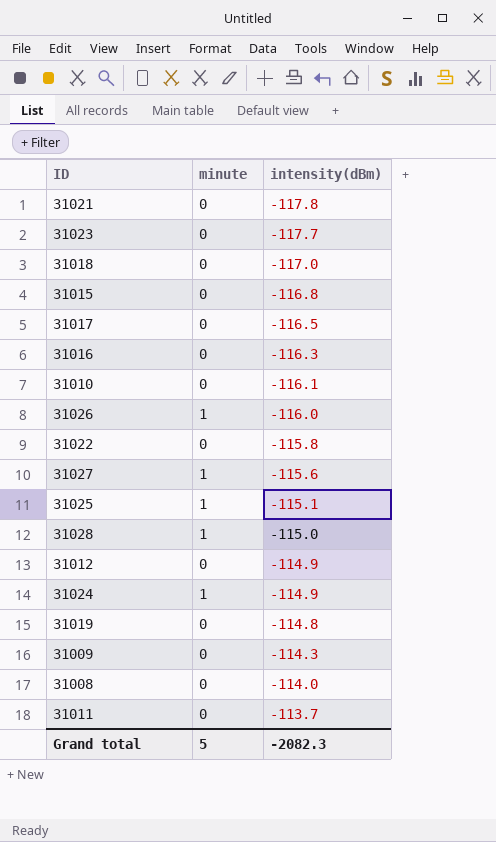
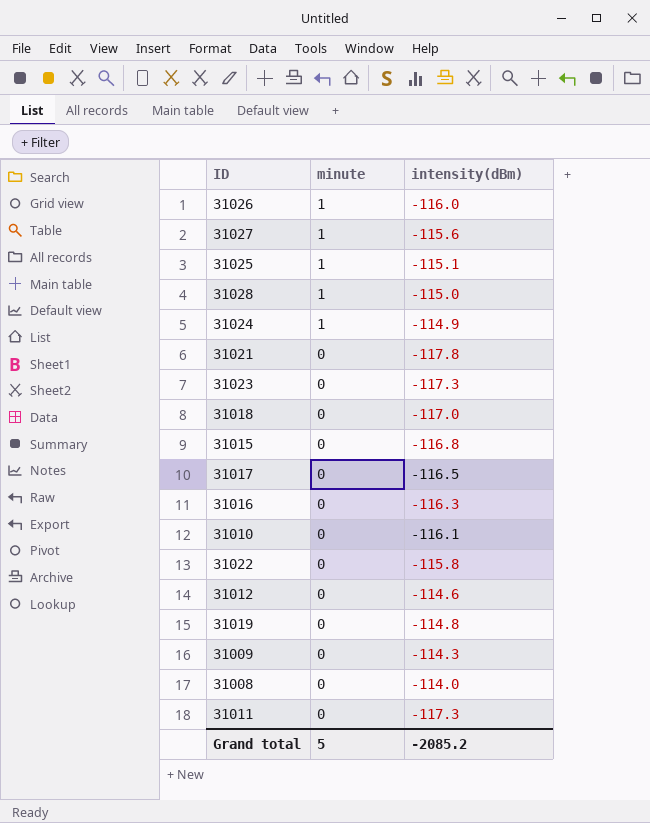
row order: intensity(dBm) ascending -> minute descending
31023 | intensity(dBm): -117.7 -> -117.3
31012 | intensity(dBm): -114.9 -> -114.6
31011 | intensity(dBm): -113.7 -> -117.3
Grand total | intensity(dBm): -2082.3 -> -2085.2

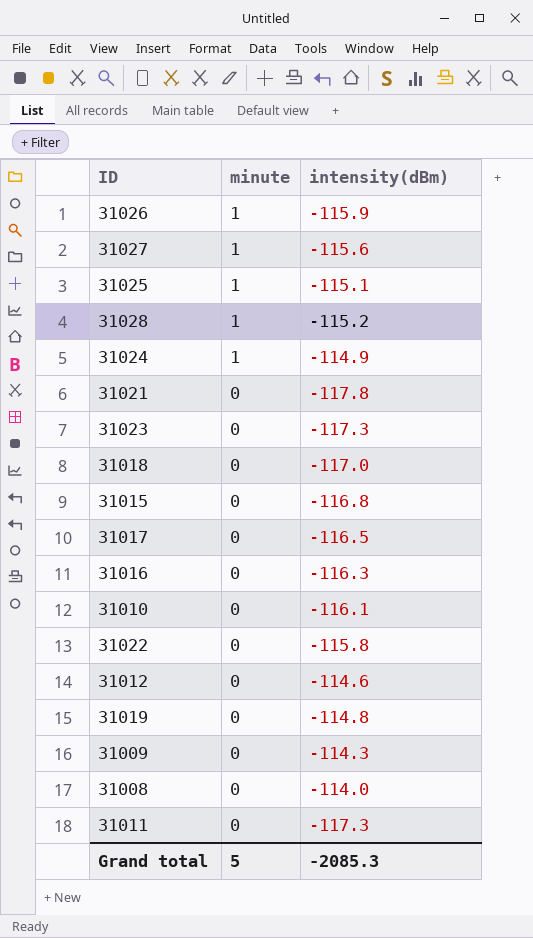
31026 | intensity(dBm): -116.0 -> -115.9
31028 | intensity(dBm): -115.0 -> -115.2
Grand total | intensity(dBm): -2085.2 -> -2085.3

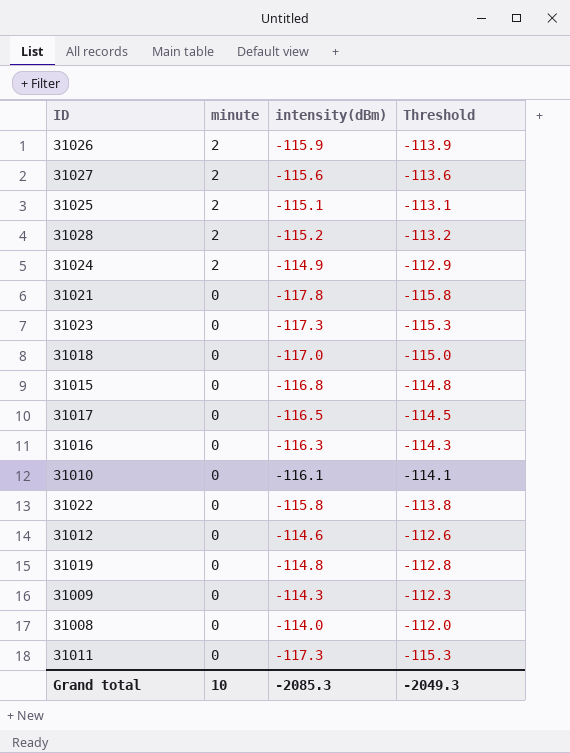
column Threshold | formula: none -> [intensity(dBm)] + 2
31026 | minute: 1 -> 2
31027 | minute: 1 -> 2
31025 | minute: 1 -> 2
31028 | minute: 1 -> 2
31024 | minute: 1 -> 2
Grand total | minute: 5 -> 10

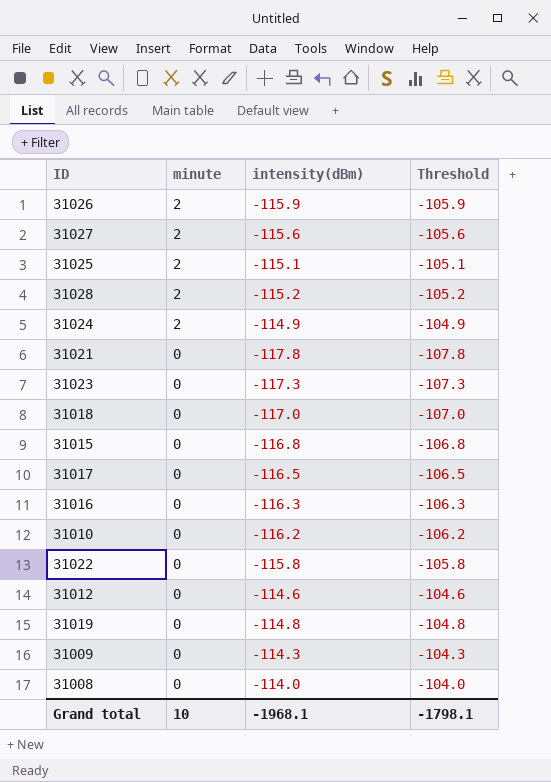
column Threshold | formula: [intensity(dBm)] + 2 -> [intensity(dBm)] + 10
row 31011: 0 | -117.3 | -115.3 -> none
31010 | intensity(dBm): -116.1 -> -116.2
Grand total | intensity(dBm): -2085.3 -> -1968.1
Grand total | Threshold: -2049.3 -> -1798.1

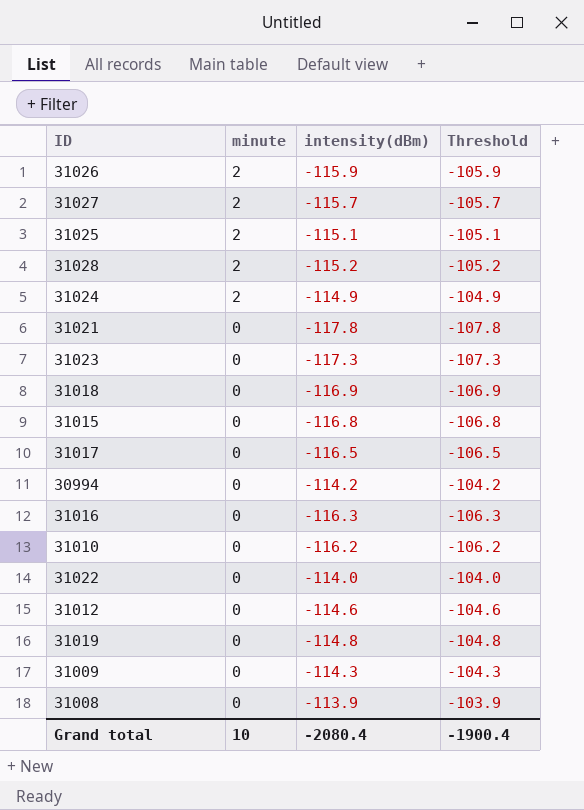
31027 | intensity(dBm): -115.6 -> -115.7
31027 | Threshold: -105.6 -> -105.7
31018 | intensity(dBm): -117.0 -> -116.9
31018 | Threshold: -107.0 -> -106.9
row 30994: none -> 0 | -114.2 | -104.2
31022 | intensity(dBm): -115.8 -> -114.0
31022 | Threshold: -105.8 -> -104.0
31008 | intensity(dBm): -114.0 -> -113.9
31008 | Threshold: -104.0 -> -103.9
Grand total | intensity(dBm): -1968.1 -> -2080.4
Grand total | Threshold: -1798.1 -> -1900.4

